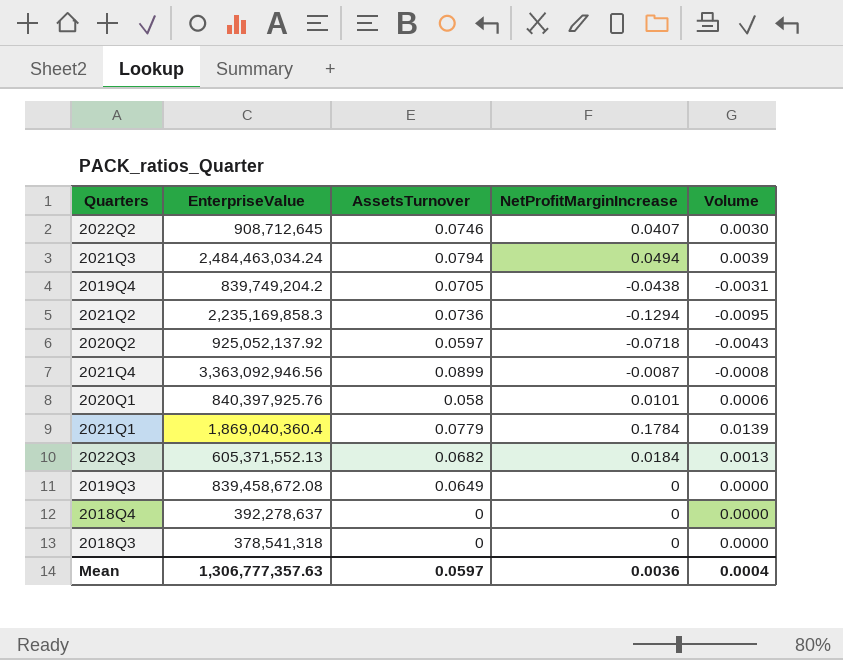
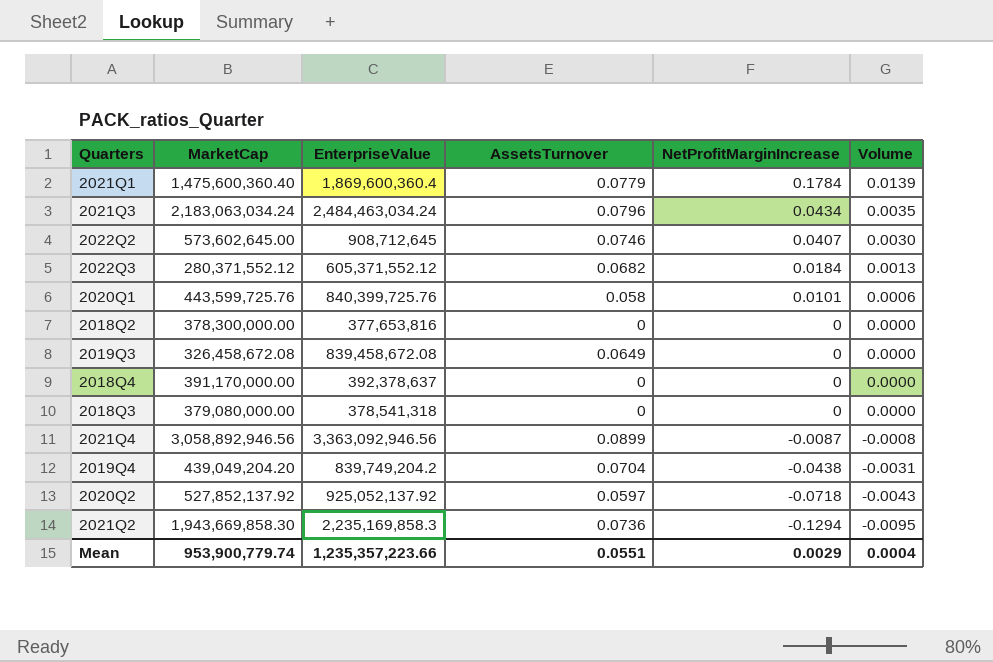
row order: none -> NetProfitMarginIncrease descending
column MarketCap | position: none -> 2
2021Q1 | EnterpriseValue: 1,869,040,360.4 -> 1,869,600,360.4
2021Q3 | AssetsTurnover: 0.0794 -> 0.0796
2021Q3 | NetProfitMarginIncrease: 0.0494 -> 0.0434
2021Q3 | Volume: 0.0039 -> 0.0035
2022Q3 | EnterpriseValue: 605,371,552.13 -> 605,371,552.12
2020Q1 | EnterpriseValue: 840,397,925.76 -> 840,399,725.76
row 2018Q2: none -> 378,300,000.00 | 377,653,816 | 0 | 0 | 0.0000
2018Q4 | EnterpriseValue: 392,278,637 -> 392,378,637
2019Q4 | AssetsTurnover: 0.0705 -> 0.0704
Mean | EnterpriseValue: 1,306,777,357.63 -> 1,235,357,223.66
Mean | AssetsTurnover: 0.0597 -> 0.0551
Mean | NetProfitMarginIncrease: 0.0036 -> 0.0029

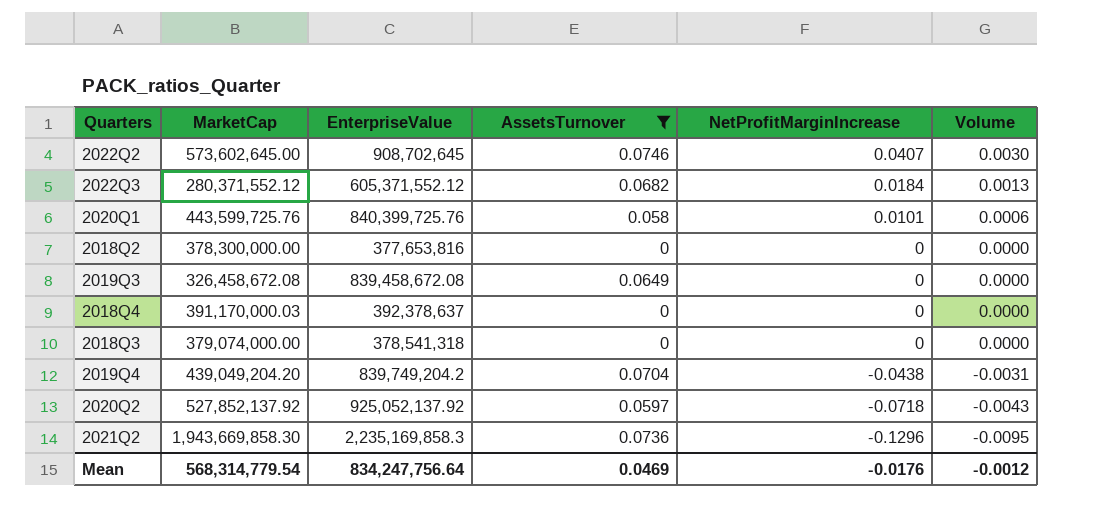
filter: none -> AssetsTurnover <= 0.0746
2022Q2 | EnterpriseValue: 908,712,645 -> 908,702,645
2018Q4 | MarketCap: 391,170,000.00 -> 391,170,000.03
2018Q3 | MarketCap: 379,080,000.00 -> 379,074,000.00
2021Q2 | NetProfitMarginIncrease: -0.1294 -> -0.1296
Mean | MarketCap: 953,900,779.74 -> 568,314,779.54
Mean | EnterpriseValue: 1,235,357,223.66 -> 834,247,756.64
Mean | AssetsTurnover: 0.0551 -> 0.0469
Mean | NetProfitMarginIncrease: 0.0029 -> -0.0176
Mean | Volume: 0.0004 -> -0.0012

